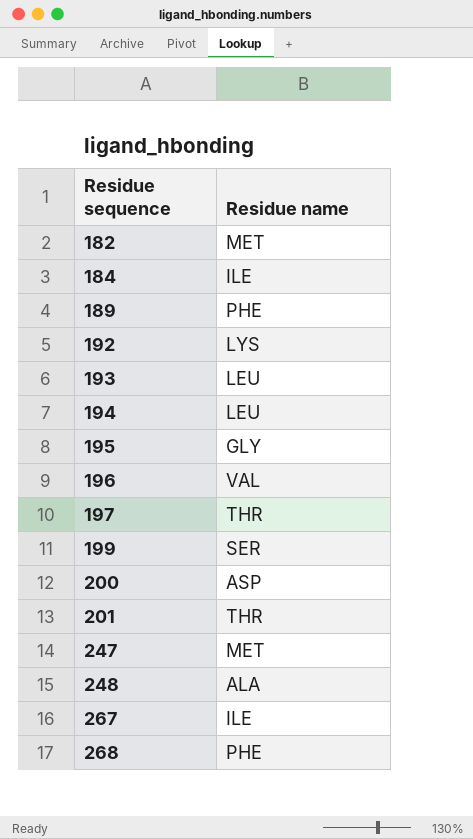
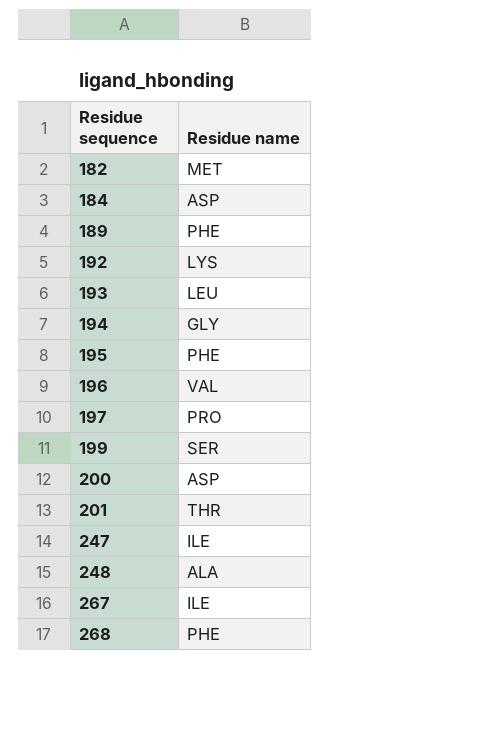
184 | Residue name: ILE -> ASP
194 | Residue name: LEU -> GLY
195 | Residue name: GLY -> PHE
197 | Residue name: THR -> PRO
247 | Residue name: MET -> ILE

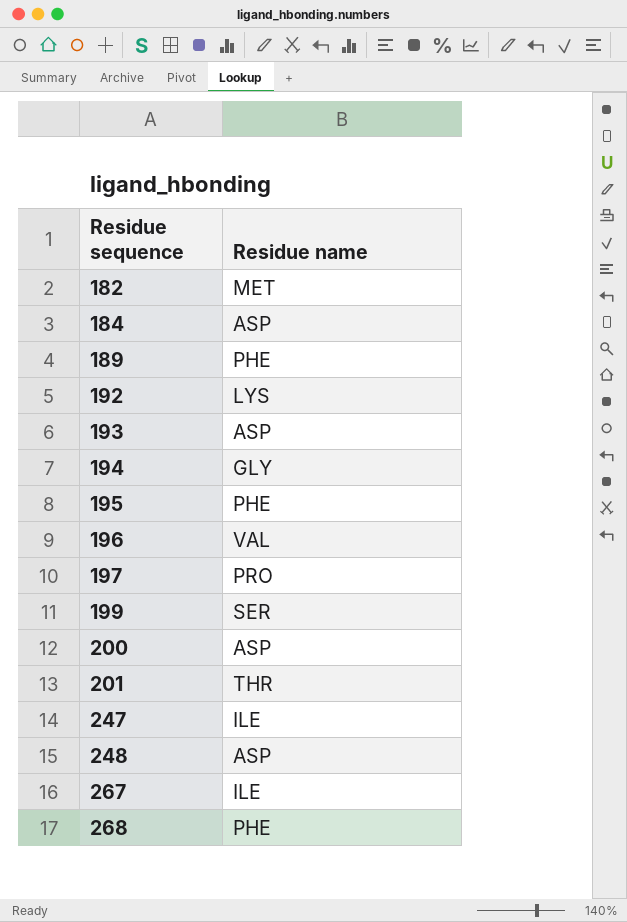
193 | Residue name: LEU -> ASP
248 | Residue name: ALA -> ASP

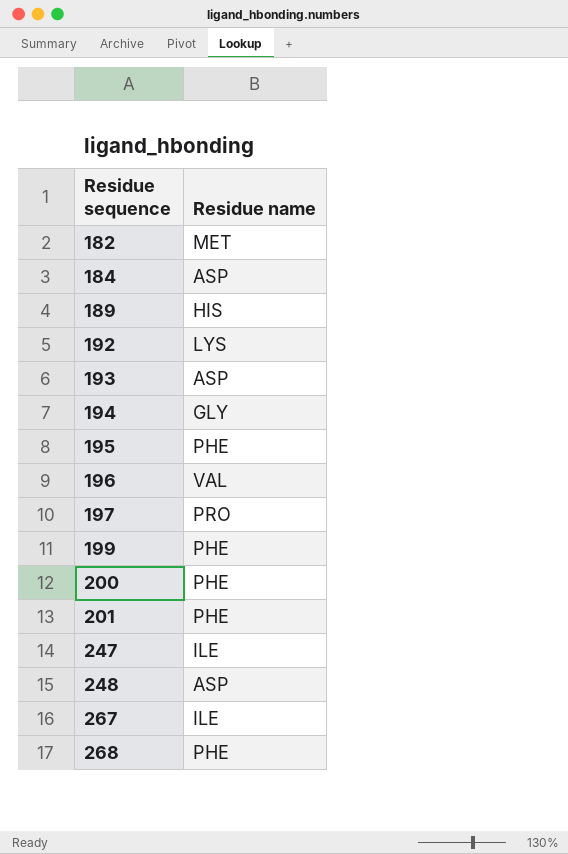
189 | Residue name: PHE -> HIS
199 | Residue name: SER -> PHE
200 | Residue name: ASP -> PHE
201 | Residue name: THR -> PHE

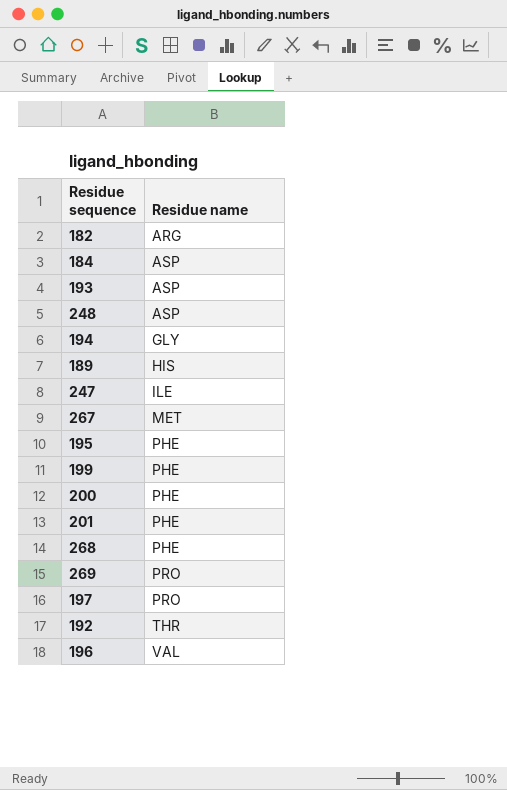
row order: Residue sequence ascending -> Residue name ascending
182 | Residue name: MET -> ARG
267 | Residue name: ILE -> MET
row 269: none -> PRO
192 | Residue name: LYS -> THR

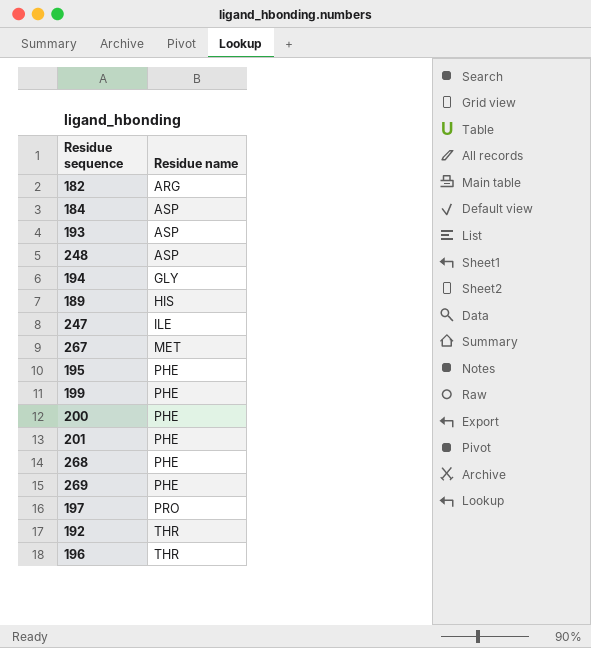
269 | Residue name: PRO -> PHE
196 | Residue name: VAL -> THR

